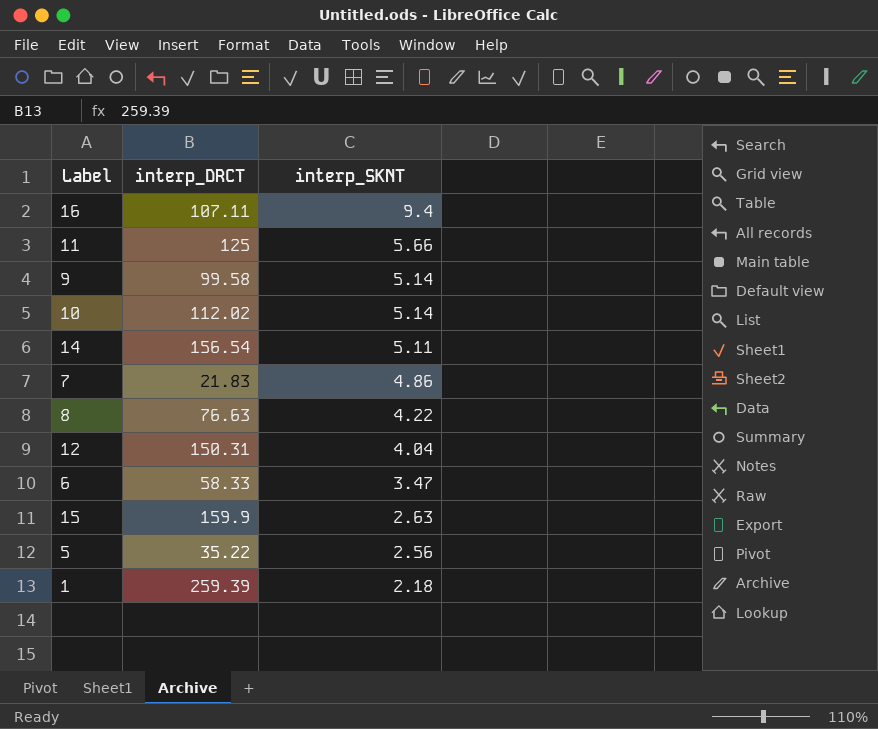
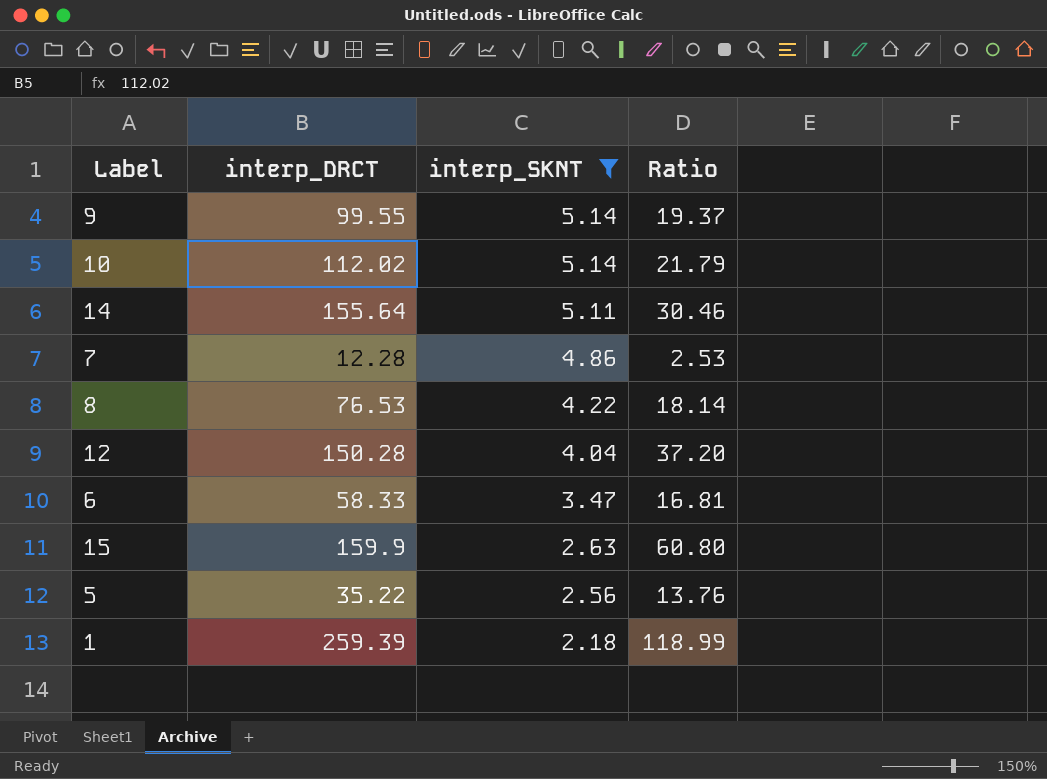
filter: none -> interp_SKNT <= 5.14
column Ratio | formula: none -> [interp_DRCT] / [interp_SKNT]
9 | interp_DRCT: 99.58 -> 99.55
14 | interp_DRCT: 156.54 -> 155.64
7 | interp_DRCT: 21.83 -> 12.28
8 | interp_DRCT: 76.63 -> 76.53
12 | interp_DRCT: 150.31 -> 150.28

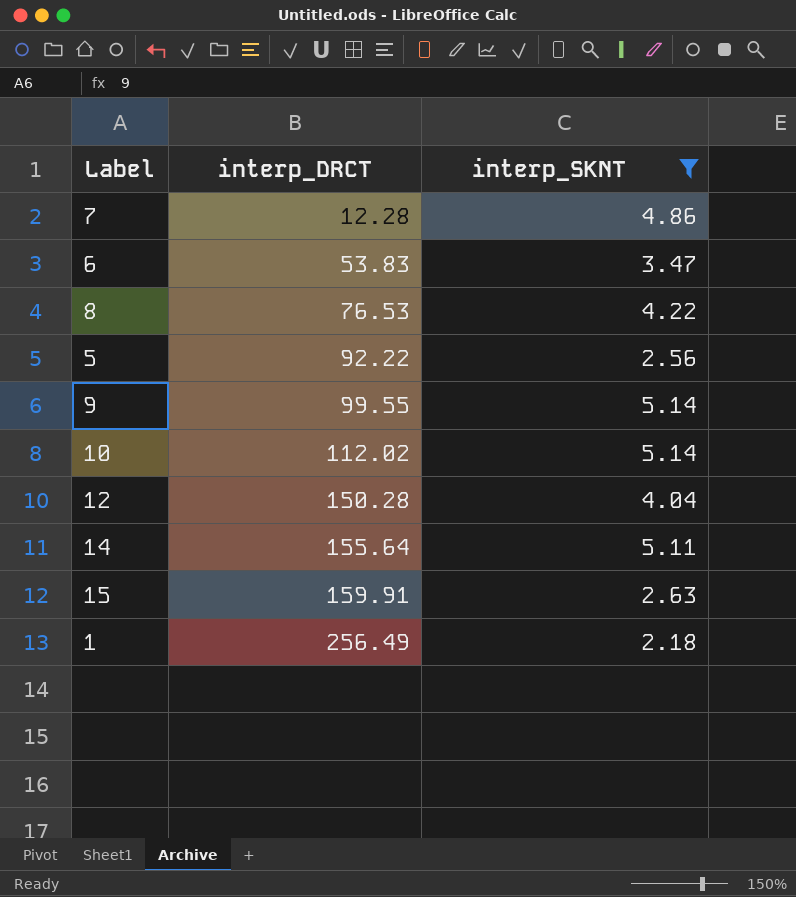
row order: interp_SKNT descending -> interp_DRCT ascending
column Ratio | formula: [interp_DRCT] / [interp_SKNT] -> none
6 | interp_DRCT: 58.33 -> 53.83
5 | interp_DRCT: 35.22 -> 92.22
15 | interp_DRCT: 159.9 -> 159.91
1 | interp_DRCT: 259.39 -> 256.49

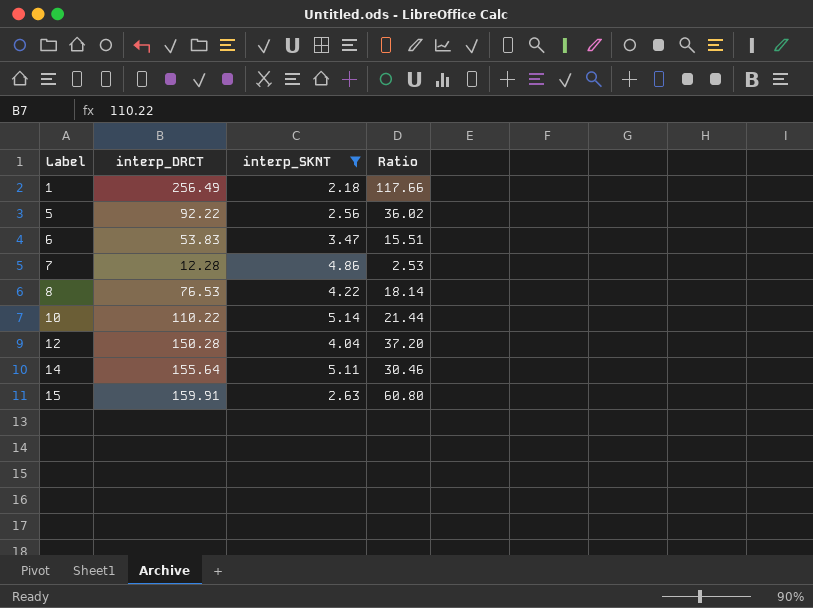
row order: interp_DRCT ascending -> Label ascending
column Ratio | formula: none -> [interp_DRCT] / [interp_SKNT]
row 9: 99.55 | 5.14 -> none
10 | interp_DRCT: 112.02 -> 110.22

